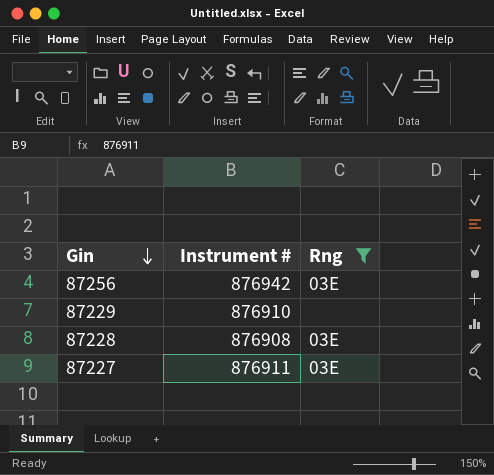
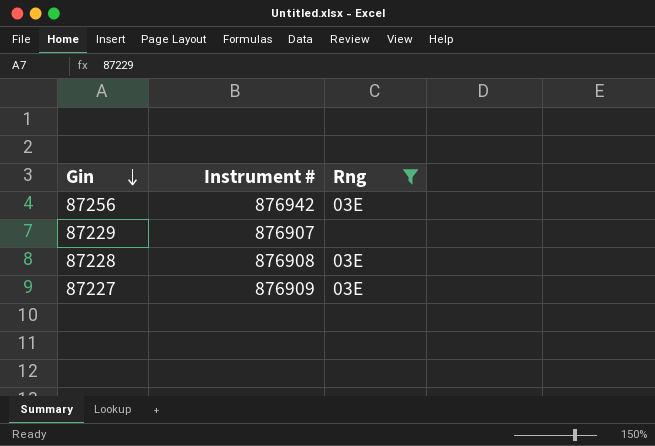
87229 | Instrument #: 876910 -> 876907
87227 | Instrument #: 876911 -> 876909

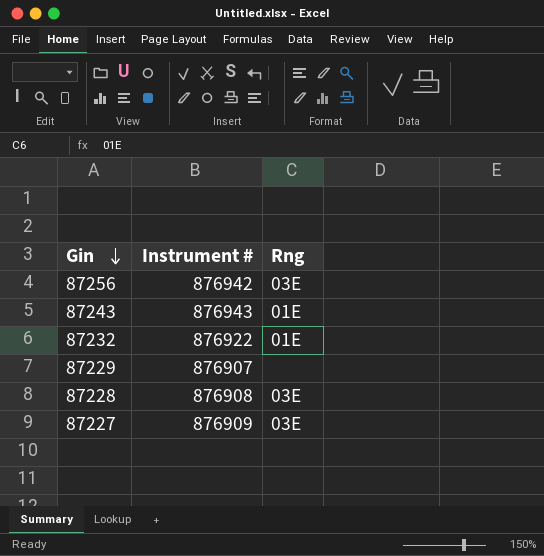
filter: Rng != 01E -> none

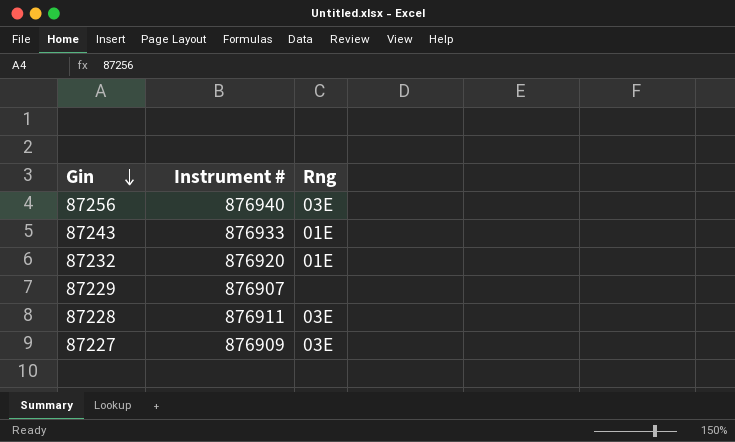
87256 | Instrument #: 876942 -> 876940
87243 | Instrument #: 876943 -> 876933
87232 | Instrument #: 876922 -> 876920
87228 | Instrument #: 876908 -> 876911

